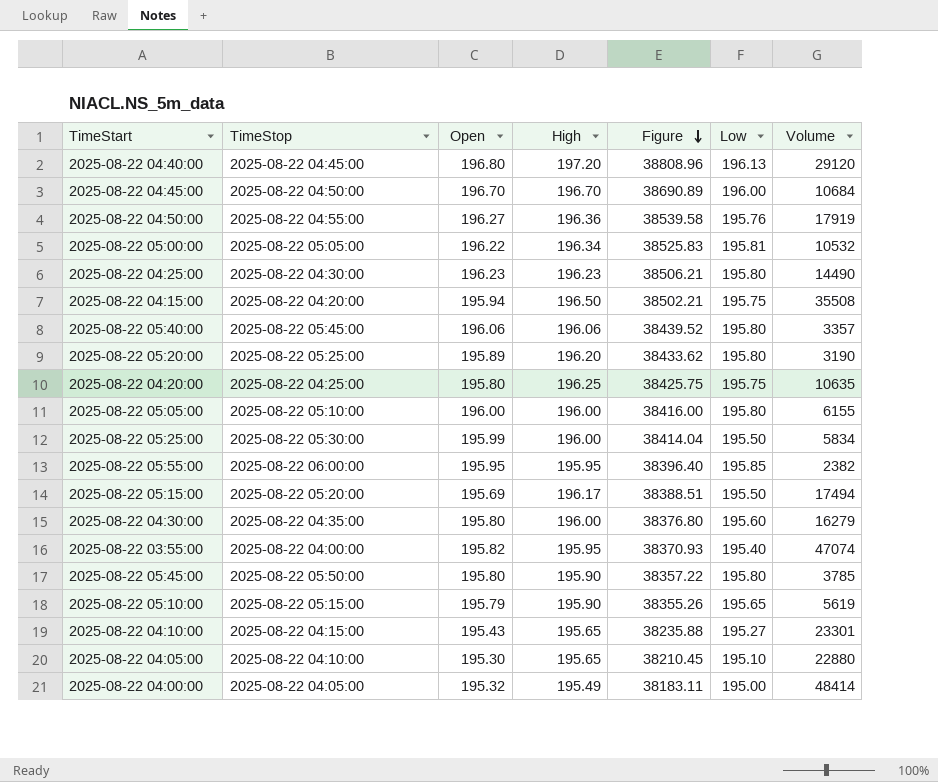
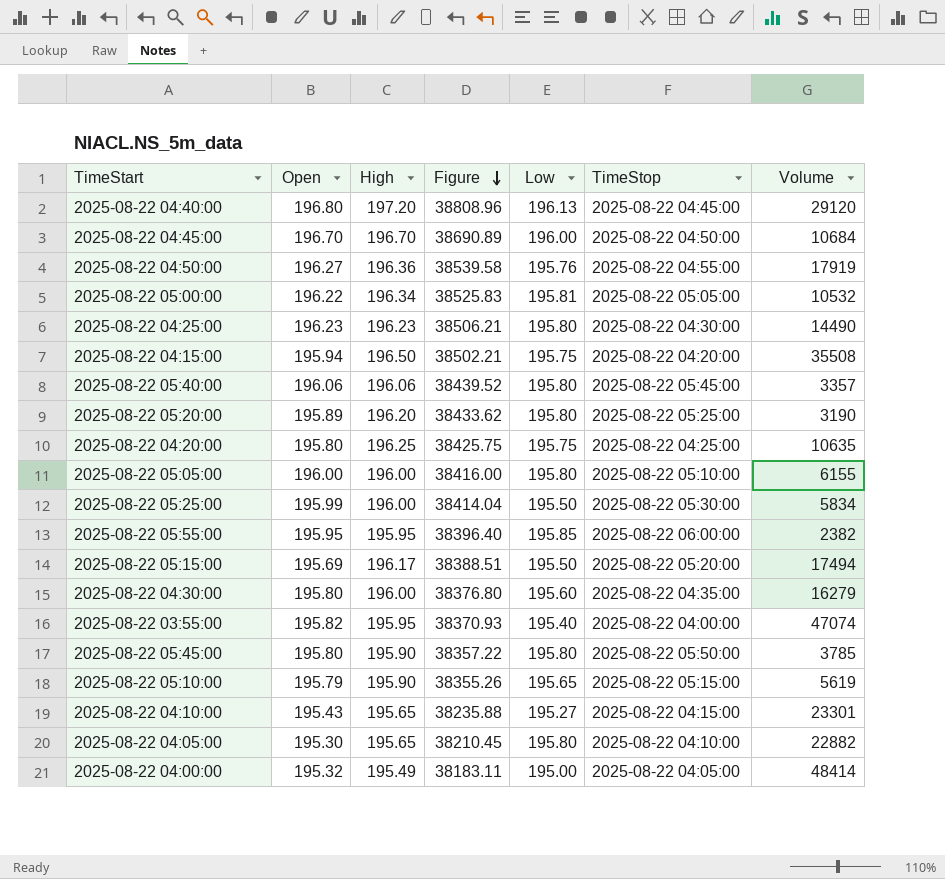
column TimeStop | position: 2 -> 6
2025-08-22 04:05:00 | Low: 195.10 -> 195.80
2025-08-22 04:05:00 | Volume: 22880 -> 22882

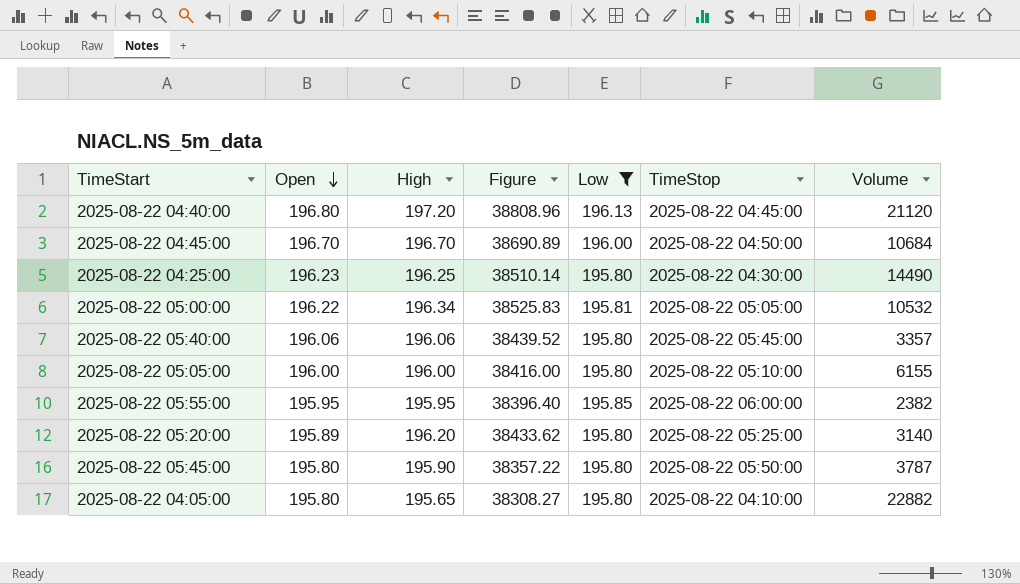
filter: none -> Low >= 195.80
row order: Figure descending -> Open descending
2025-08-22 04:40:00 | Volume: 29120 -> 21120
2025-08-22 04:25:00 | High: 196.23 -> 196.25
2025-08-22 04:25:00 | Figure: 38506.21 -> 38510.14
2025-08-22 05:20:00 | Volume: 3190 -> 3140
2025-08-22 05:45:00 | Volume: 3785 -> 3787
2025-08-22 04:05:00 | Open: 195.30 -> 195.80
2025-08-22 04:05:00 | Figure: 38210.45 -> 38308.27

